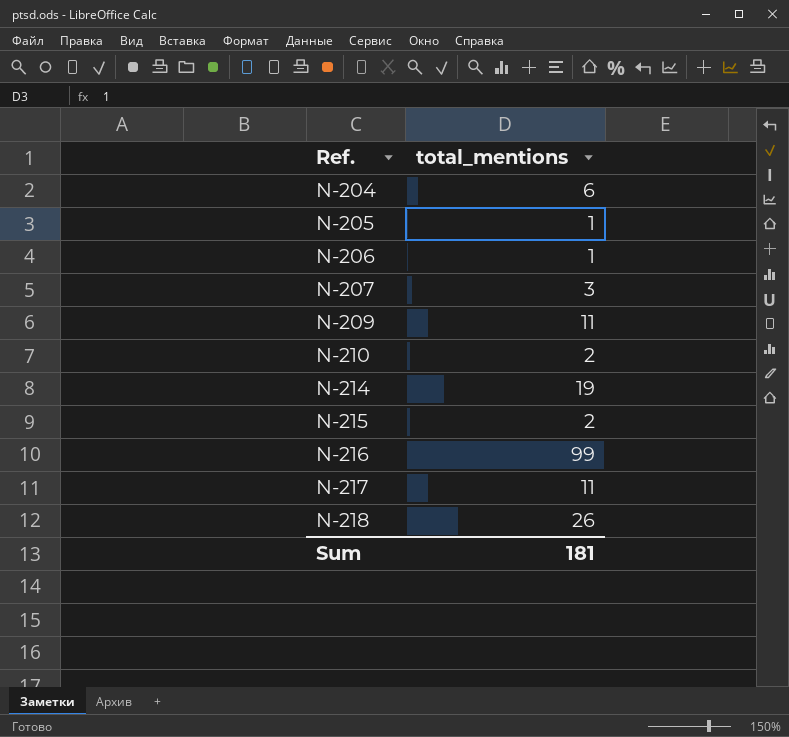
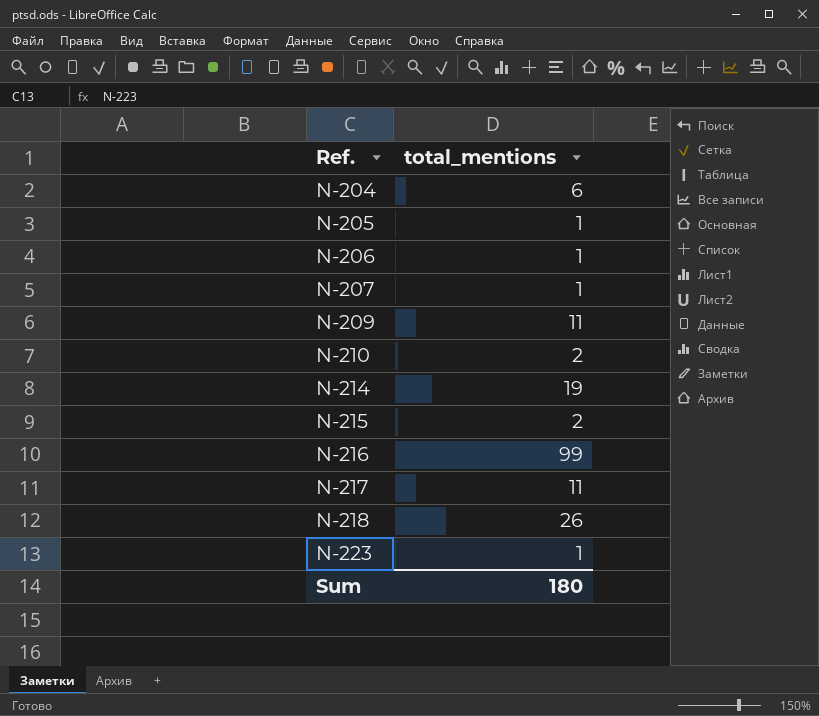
N-207 | total_mentions: 3 -> 1
row N-223: none -> 1
Sum | total_mentions: 181 -> 180

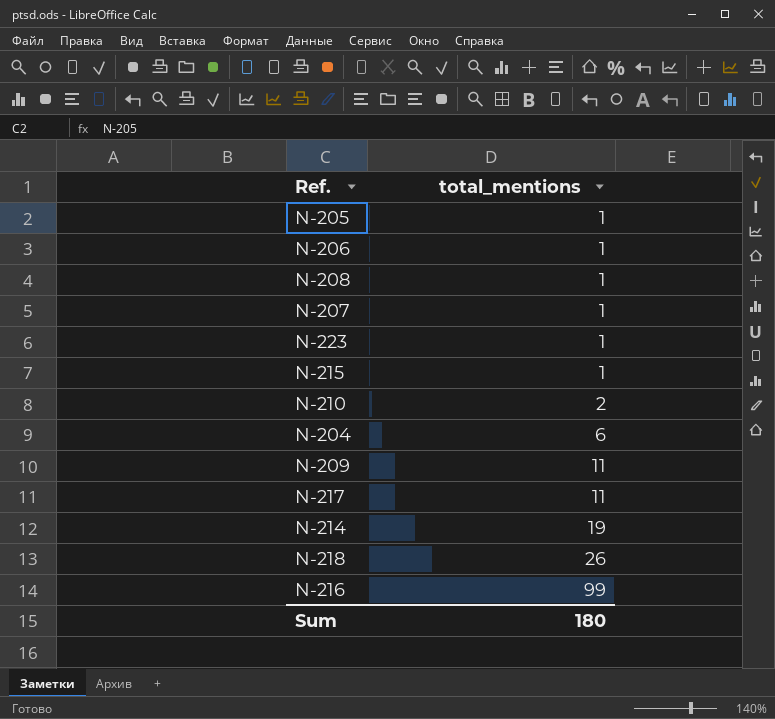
row order: Ref. ascending -> total_mentions ascending
row N-208: none -> 1
N-215 | total_mentions: 2 -> 1

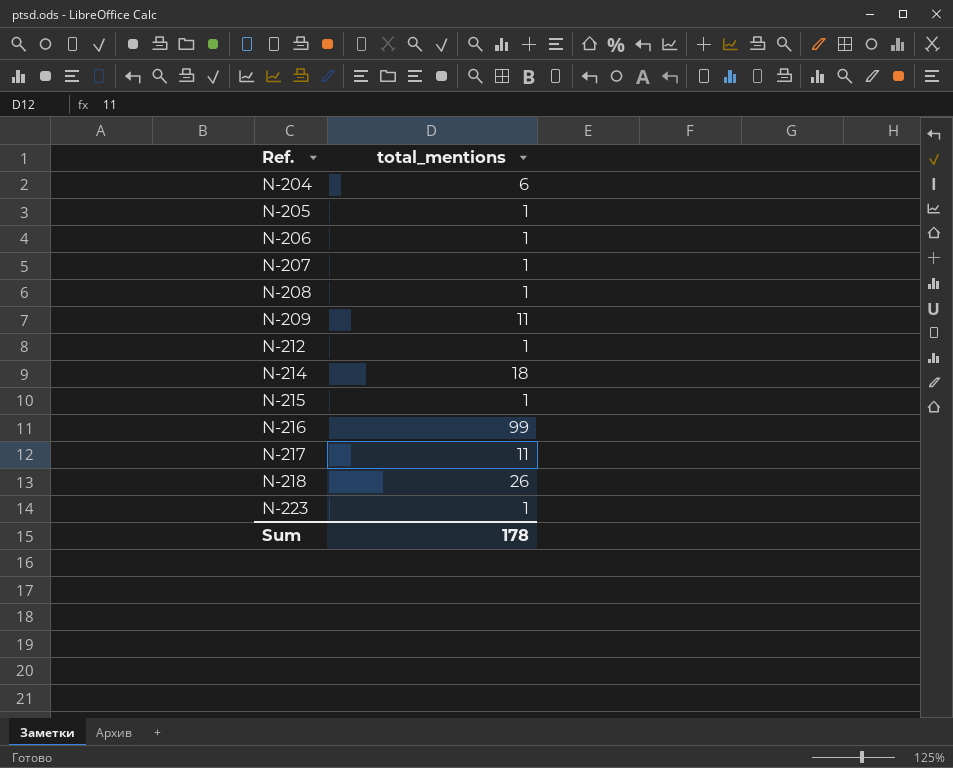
row order: total_mentions ascending -> Ref. ascending
row N-210: 2 -> none
row N-212: none -> 1
N-214 | total_mentions: 19 -> 18
Sum | total_mentions: 180 -> 178

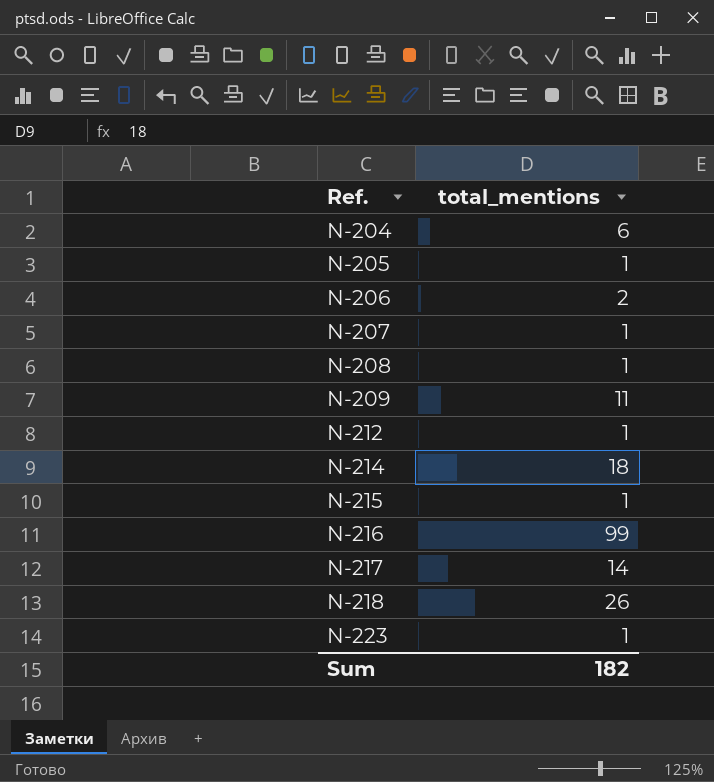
N-206 | total_mentions: 1 -> 2
N-217 | total_mentions: 11 -> 14
Sum | total_mentions: 178 -> 182

